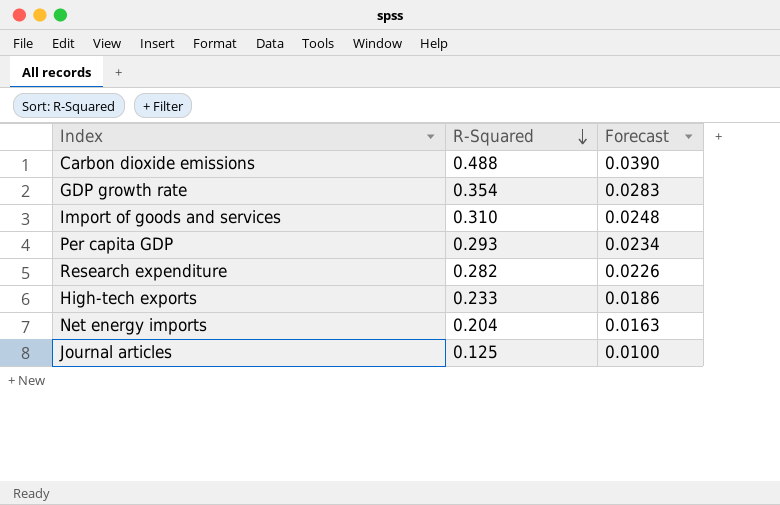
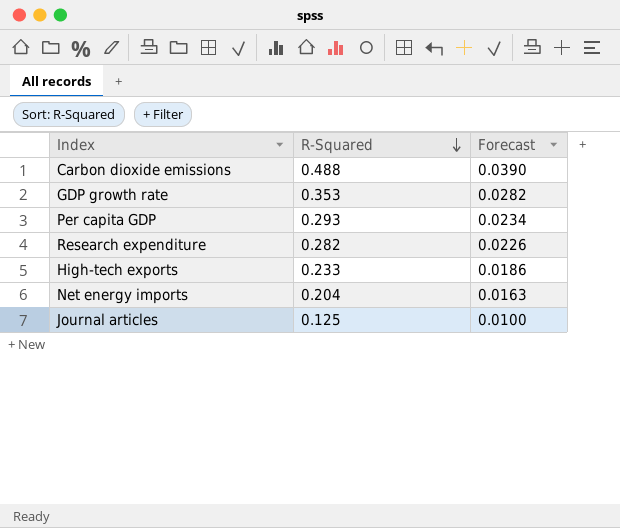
row Import of goods and services: 0.310 | 0.0248 -> none
GDP growth rate | R-Squared: 0.354 -> 0.353
GDP growth rate | Forecast: 0.0283 -> 0.0282

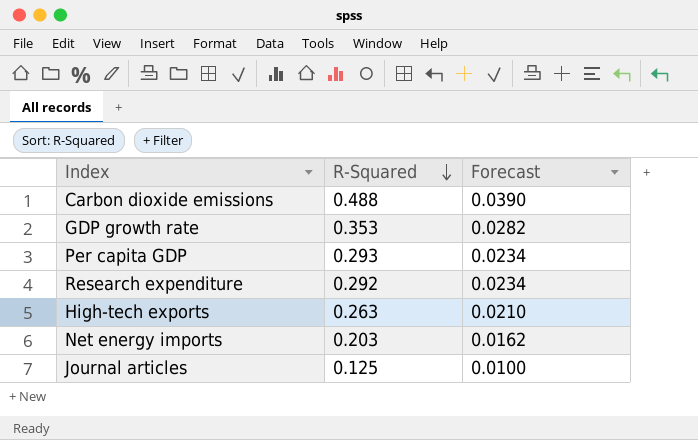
Research expenditure | R-Squared: 0.282 -> 0.292
Research expenditure | Forecast: 0.0226 -> 0.0234
High-tech exports | R-Squared: 0.233 -> 0.263
High-tech exports | Forecast: 0.0186 -> 0.0210
Net energy imports | R-Squared: 0.204 -> 0.203
Net energy imports | Forecast: 0.0163 -> 0.0162

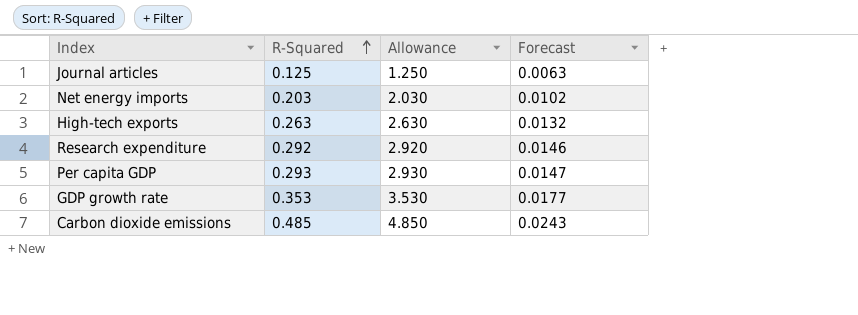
row order: R-Squared descending -> R-Squared ascending
column Allowance | formula: none -> [R-Squared] * 10
column Forecast | formula: [R-Squared] * 0.08 -> [R-Squared] * 0.05
Carbon dioxide emissions | R-Squared: 0.488 -> 0.485

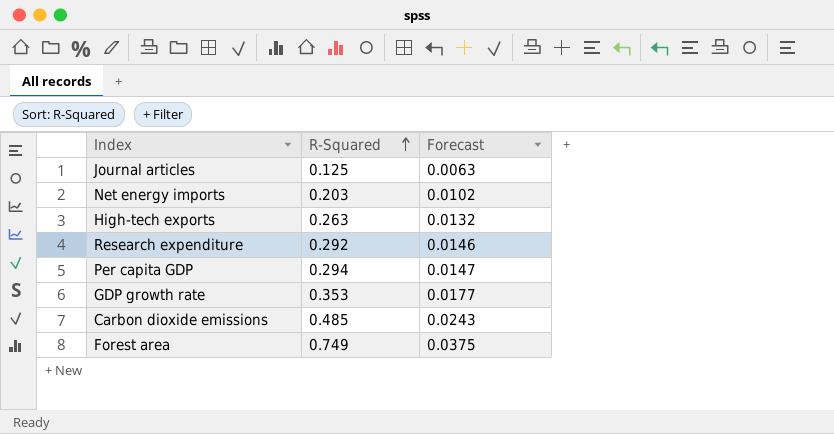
column Allowance | formula: [R-Squared] * 10 -> none
Per capita GDP | R-Squared: 0.293 -> 0.294
row Forest area: none -> 0.749 | 0.0375

